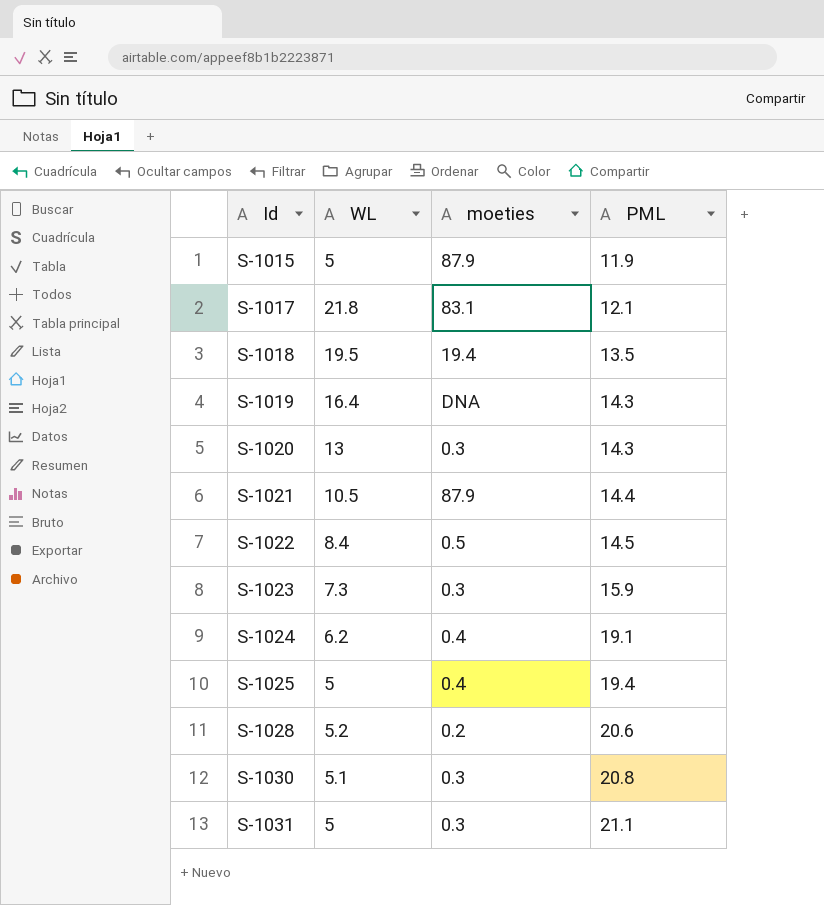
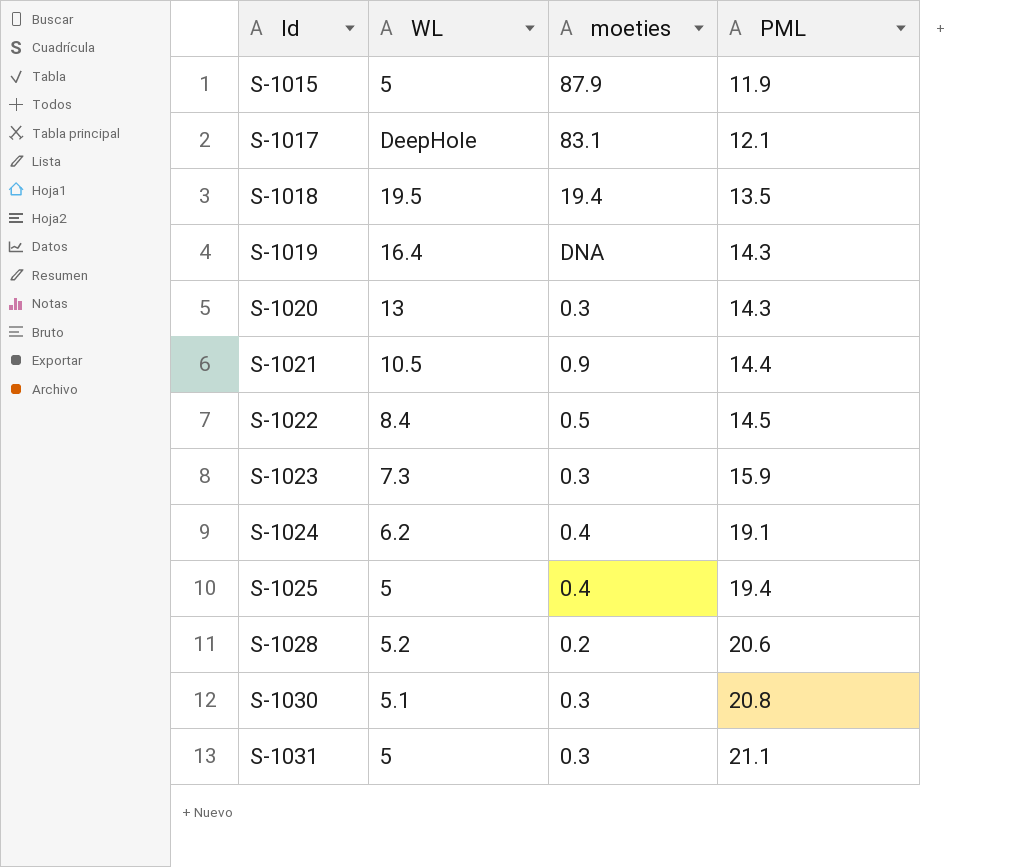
S-1017 | WL: 21.8 -> DeepHole
S-1021 | moeties: 87.9 -> 0.9

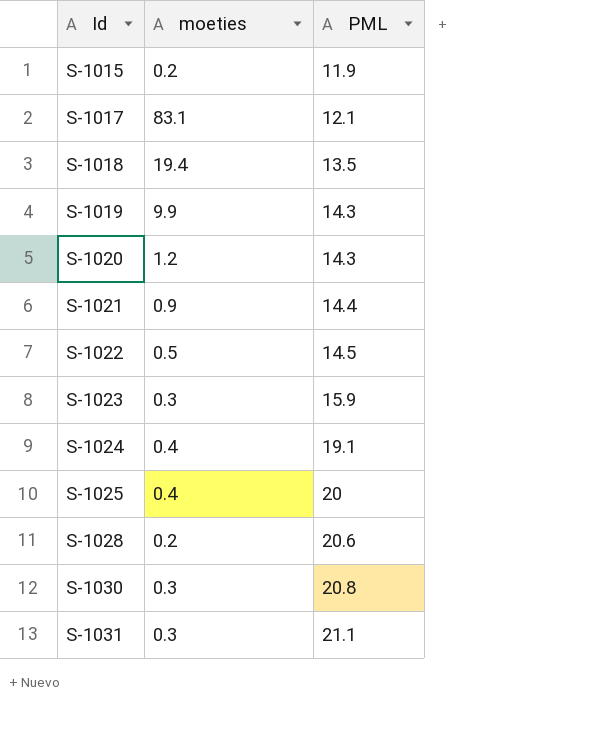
column WL | position: 2 -> none
S-1015 | moeties: 87.9 -> 0.2
S-1019 | moeties: DNA -> 9.9
S-1020 | moeties: 0.3 -> 1.2
S-1025 | PML: 19.4 -> 20

